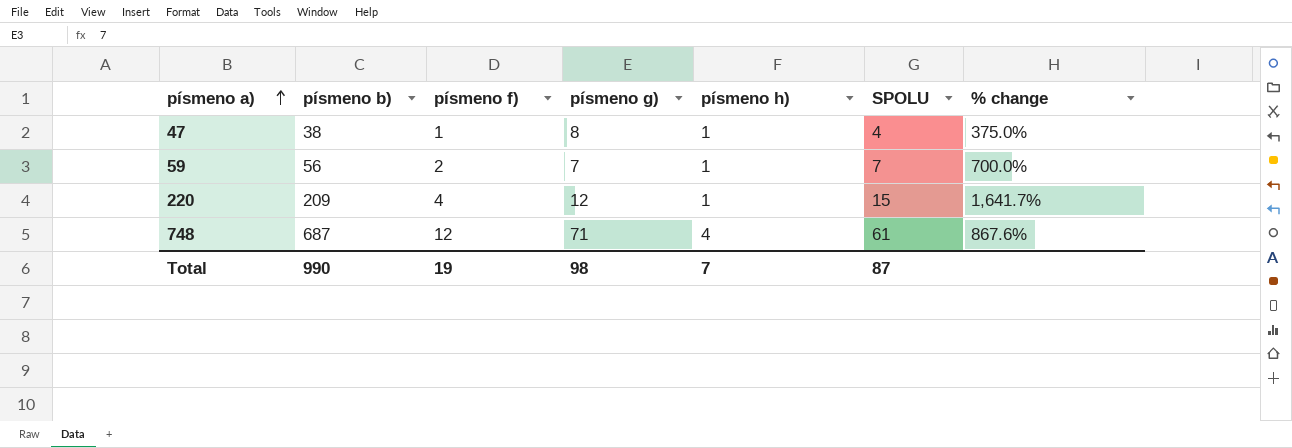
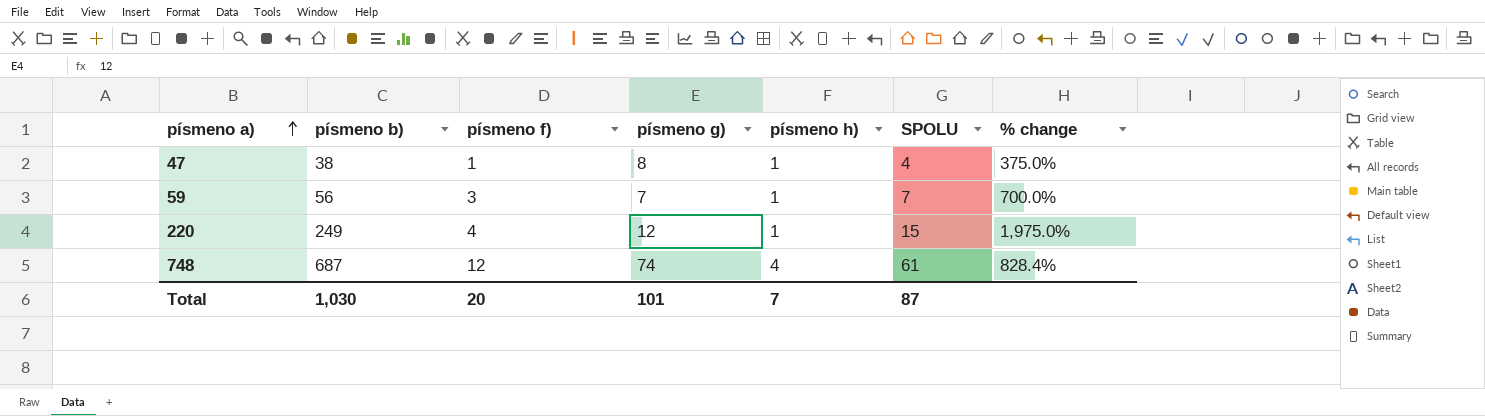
59 | písmeno f): 2 -> 3
220 | písmeno b): 209 -> 249
220 | % change: 1,641.7% -> 1,975.0%
748 | písmeno g): 71 -> 74
748 | % change: 867.6% -> 828.4%
Total | písmeno b): 990 -> 1,030
Total | písmeno f): 19 -> 20
Total | písmeno g): 98 -> 101

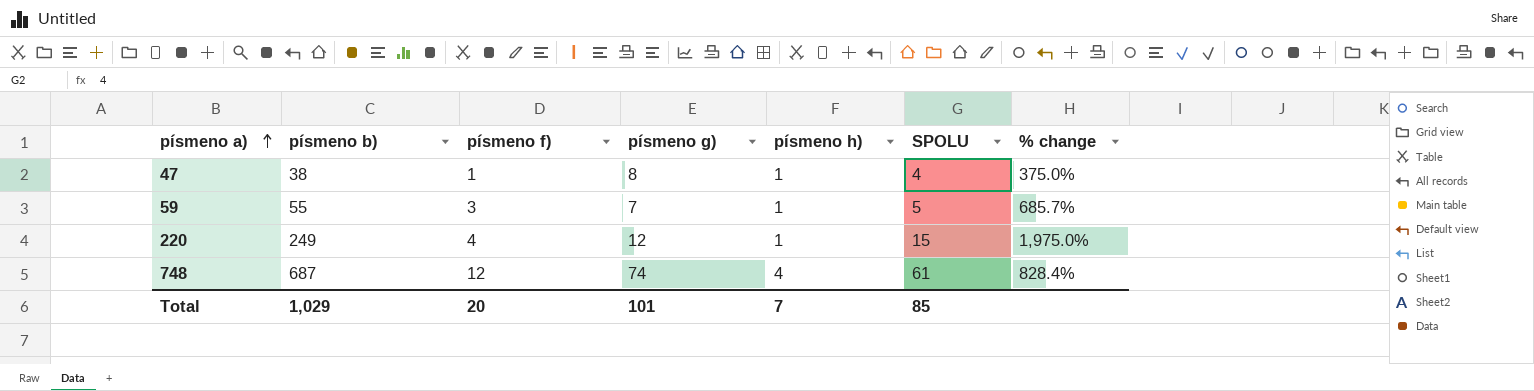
59 | písmeno b): 56 -> 55
59 | SPOLU: 7 -> 5
59 | % change: 700.0% -> 685.7%
Total | písmeno b): 1,030 -> 1,029
Total | SPOLU: 87 -> 85

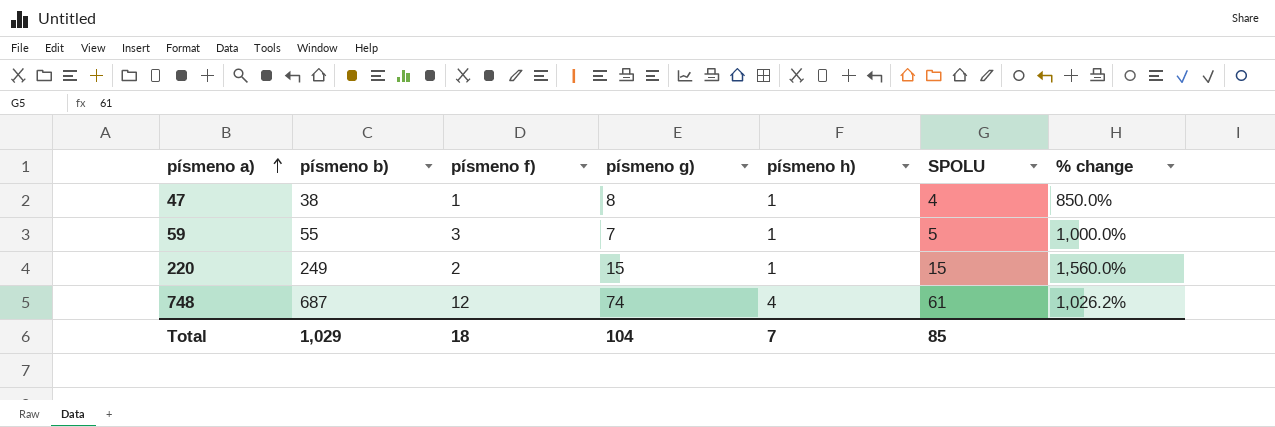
column % change | formula: ([písmeno b)] - [písmeno g)]) / [písmeno g)] -> ([písmeno b)] - [SPOLU]) / [SPOLU]
220 | písmeno f): 4 -> 2
220 | písmeno g): 12 -> 15
Total | písmeno f): 20 -> 18
Total | písmeno g): 101 -> 104

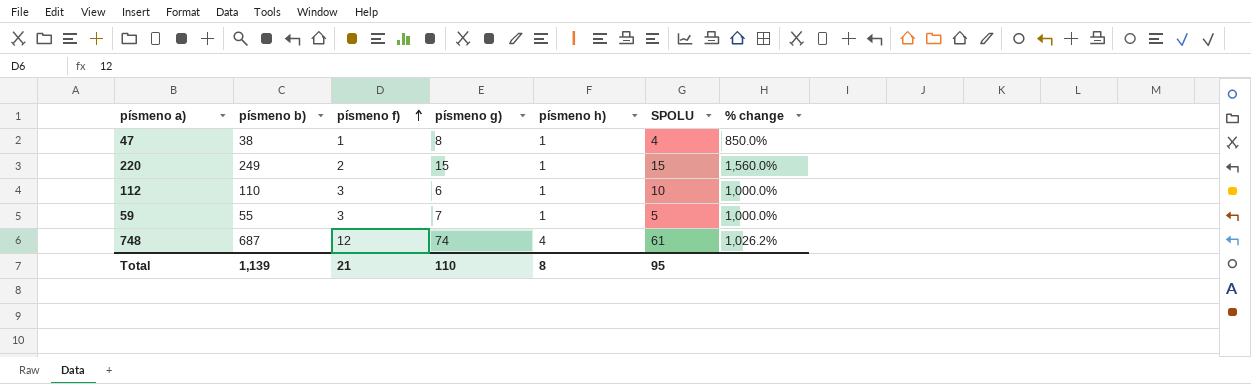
row order: písmeno a) ascending -> písmeno f) ascending
row 112: none -> 110 | 3 | 6 | 1 | 10 | 1,000.0%
Total | písmeno b): 1,029 -> 1,139
Total | písmeno f): 18 -> 21
Total | písmeno g): 104 -> 110
Total | písmeno h): 7 -> 8
Total | SPOLU: 85 -> 95

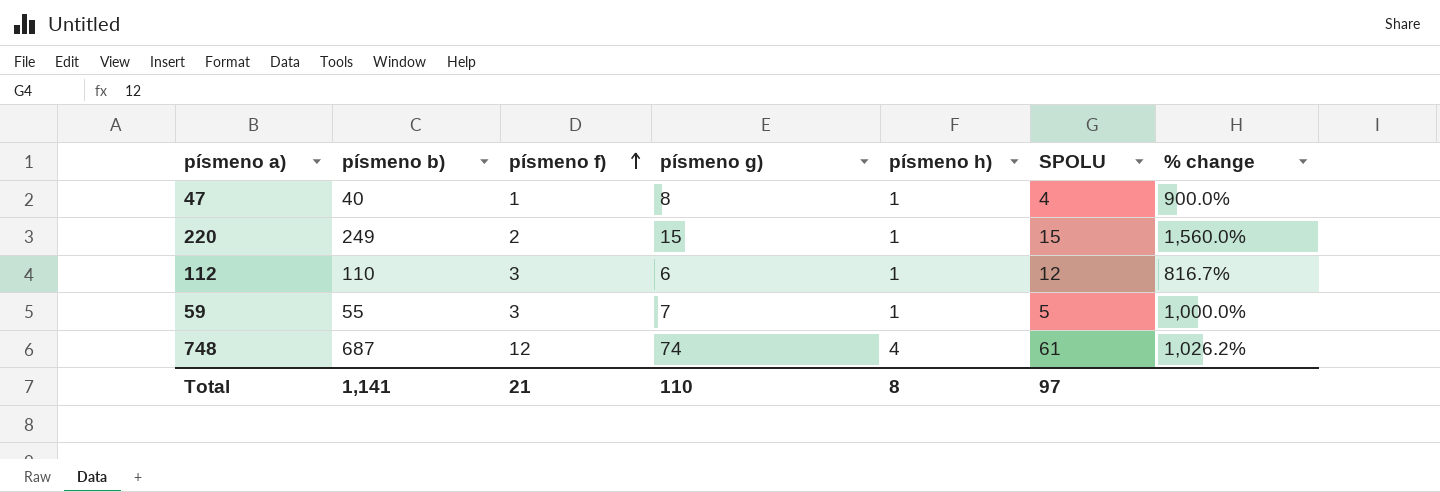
47 | písmeno b): 38 -> 40
47 | % change: 850.0% -> 900.0%
112 | SPOLU: 10 -> 12
112 | % change: 1,000.0% -> 816.7%
Total | písmeno b): 1,139 -> 1,141
Total | SPOLU: 95 -> 97

